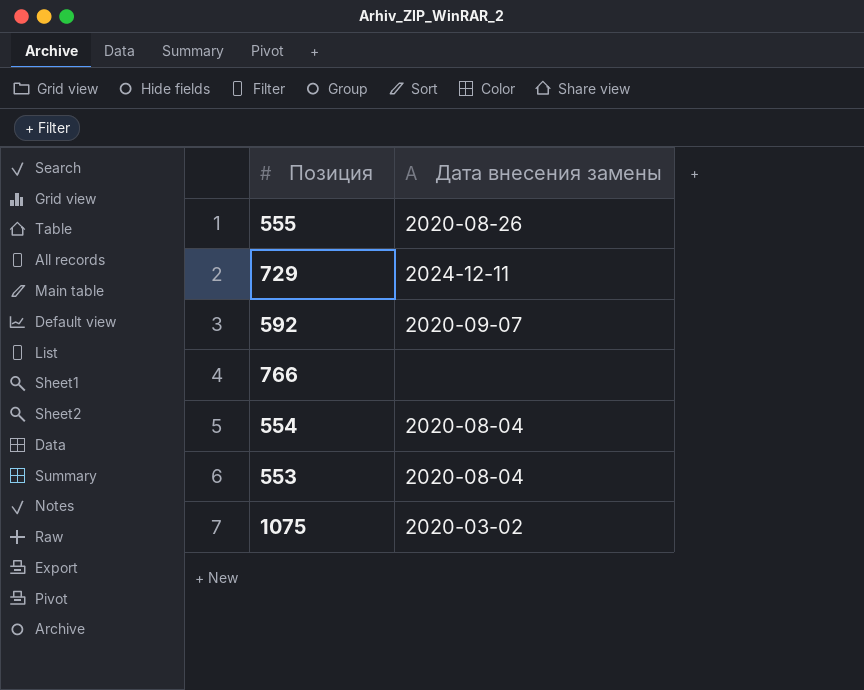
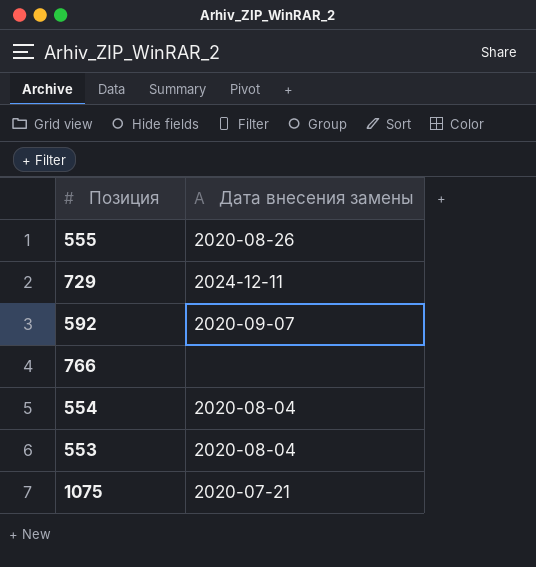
1075 | Дата внесения замены: 2020-03-02 -> 2020-07-21

